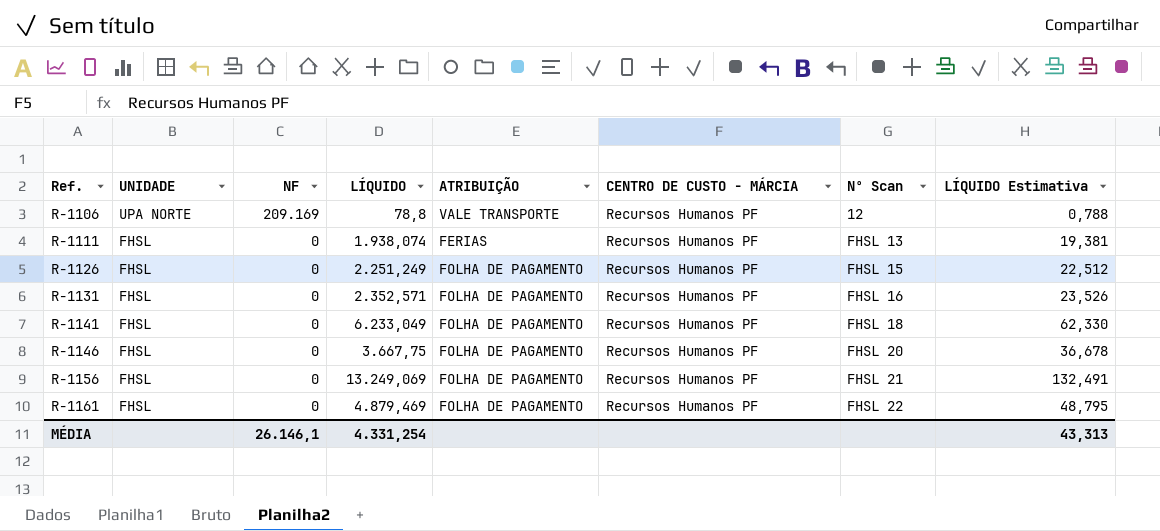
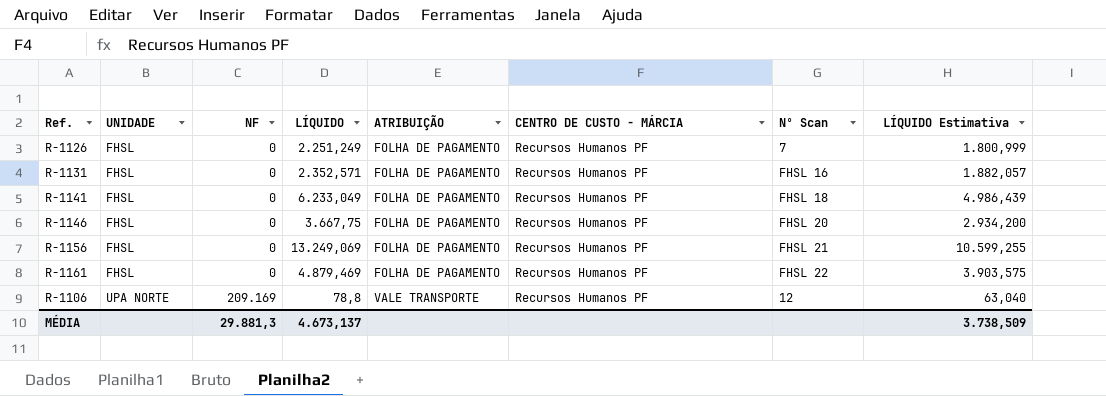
row order: Ref. ascending -> UNIDADE ascending
column LÍQUIDO Estimativa | formula: [LÍQUIDO] * 0,01 -> [LÍQUIDO] * 0,8
row R-1111: FHSL | 0 | 1.938,074 | FERIAS | Recursos Humanos PF | FHSL 13 | 19,381 -> none
R-1126 | Nº Scan: FHSL 15 -> 7
MÉDIA | NF: 26.146,1 -> 29.881,3
MÉDIA | LÍQUIDO: 4.331,254 -> 4.673,137
MÉDIA | LÍQUIDO Estimativa: 43,313 -> 3.738,509

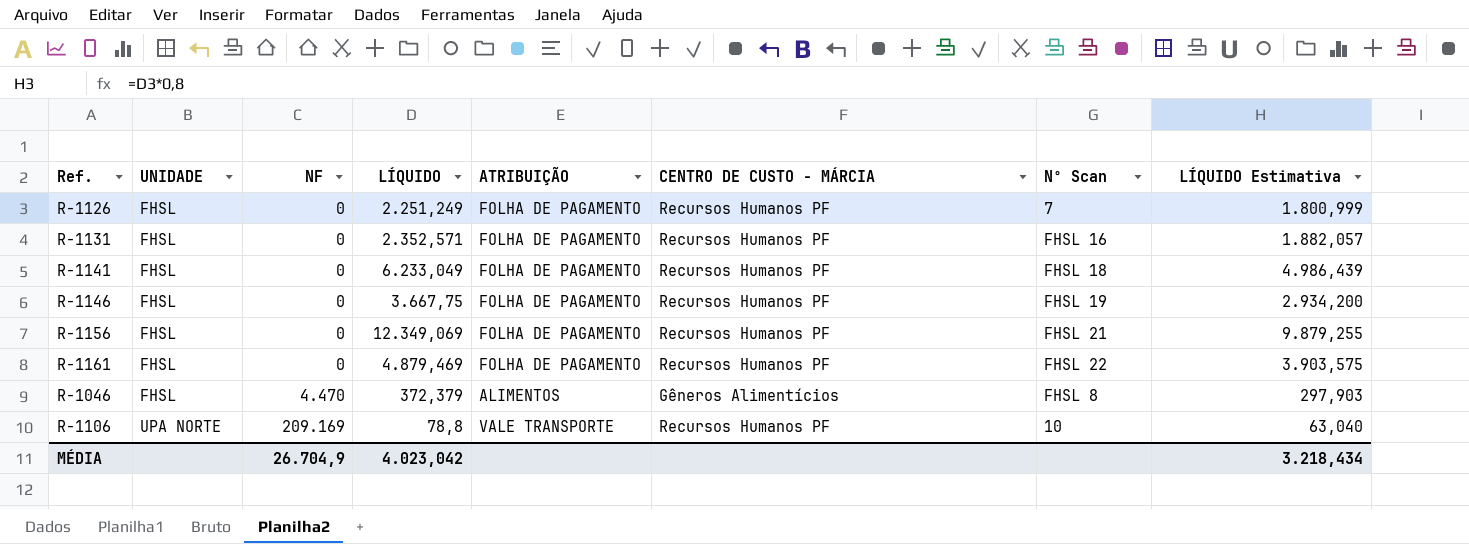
R-1146 | Nº Scan: FHSL 20 -> FHSL 19
R-1156 | LÍQUIDO: 13.249,069 -> 12.349,069
R-1156 | LÍQUIDO Estimativa: 10.599,255 -> 9.879,255
row R-1046: none -> FHSL | 4.470 | 372,379 | ALIMENTOS | Gêneros Alimentícios | FHSL 8 | 297,903
R-1106 | Nº Scan: 12 -> 10
MÉDIA | NF: 29.881,3 -> 26.704,9
MÉDIA | LÍQUIDO: 4.673,137 -> 4.023,042
MÉDIA | LÍQUIDO Estimativa: 3.738,509 -> 3.218,434

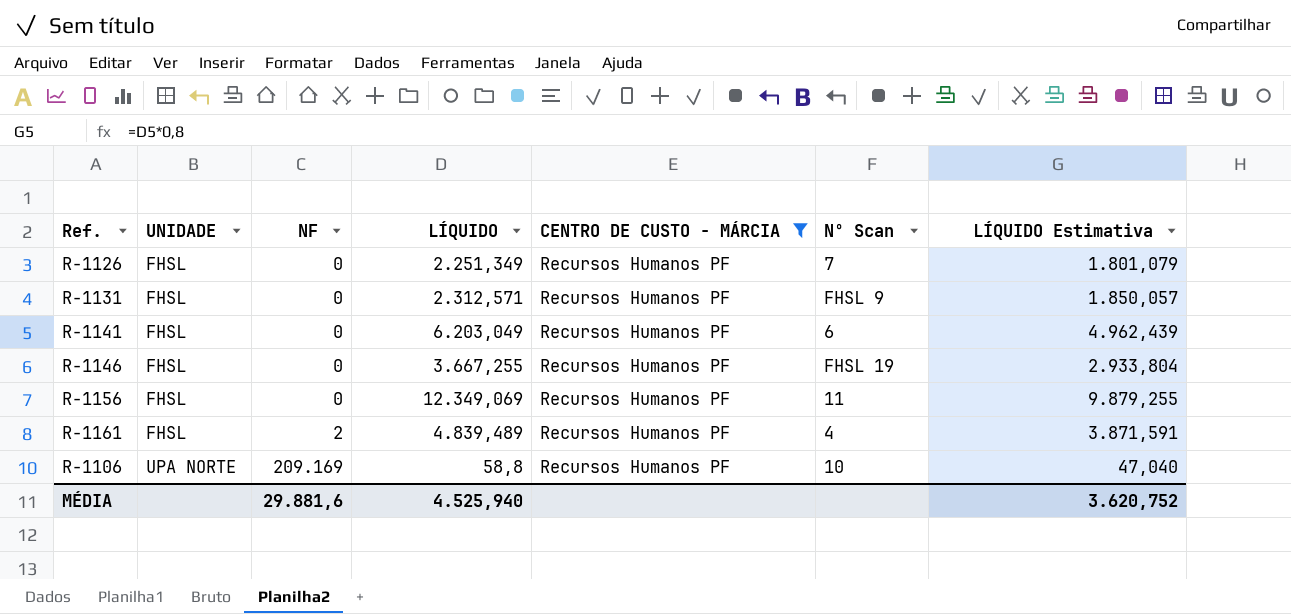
filter: none -> CENTRO DE CUSTO - MÁRCIA = Recursos Humanos PF
column ATRIBUIÇÃO | position: 5 -> none
R-1126 | LÍQUIDO: 2.251,249 -> 2.251,349
R-1126 | LÍQUIDO Estimativa: 1.800,999 -> 1.801,079
R-1131 | LÍQUIDO: 2.352,571 -> 2.312,571
R-1131 | Nº Scan: FHSL 16 -> FHSL 9
R-1131 | LÍQUIDO Estimativa: 1.882,057 -> 1.850,057
R-1141 | LÍQUIDO: 6.233,049 -> 6.203,049
R-1141 | Nº Scan: FHSL 18 -> 6
R-1141 | LÍQUIDO Estimativa: 4.986,439 -> 4.962,439
R-1146 | LÍQUIDO: 3.667,75 -> 3.667,255
R-1146 | LÍQUIDO Estimativa: 2.934,200 -> 2.933,804
R-1156 | Nº Scan: FHSL 21 -> 11
R-1161 | NF: 0 -> 2
R-1161 | LÍQUIDO: 4.879,469 -> 4.839,489
R-1161 | Nº Scan: FHSL 22 -> 4
R-1161 | LÍQUIDO Estimativa: 3.903,575 -> 3.871,591
R-1106 | LÍQUIDO: 78,8 -> 58,8
R-1106 | LÍQUIDO Estimativa: 63,040 -> 47,040
MÉDIA | NF: 26.704,9 -> 29.881,6
MÉDIA | LÍQUIDO: 4.023,042 -> 4.525,940
MÉDIA | LÍQUIDO Estimativa: 3.218,434 -> 3.620,752

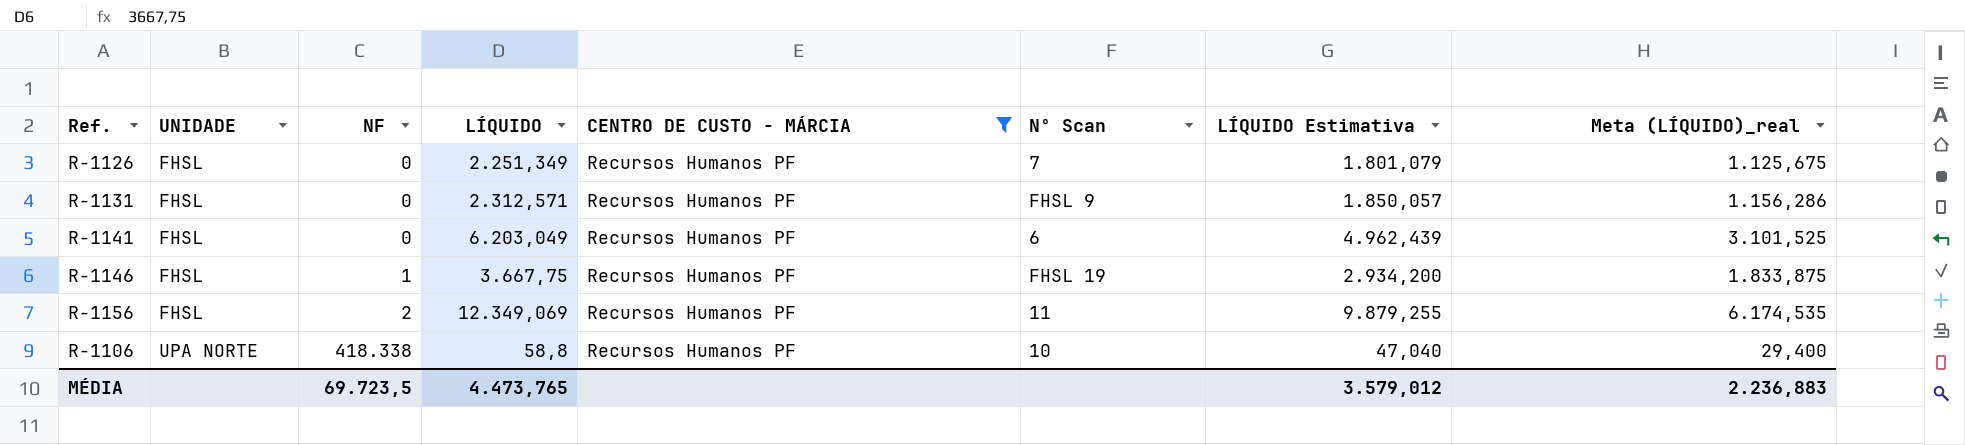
column Meta (LÍQUIDO)_real | formula: none -> [LÍQUIDO] * 0,5
row R-1161: FHSL | 2 | 4.839,489 | Recursos Humanos PF | 4 | 3.871,591 -> none
R-1146 | NF: 0 -> 1
R-1146 | LÍQUIDO: 3.667,255 -> 3.667,75
R-1146 | LÍQUIDO Estimativa: 2.933,804 -> 2.934,200
R-1156 | NF: 0 -> 2
R-1106 | NF: 209.169 -> 418.338
MÉDIA | NF: 29.881,6 -> 69.723,5
MÉDIA | LÍQUIDO: 4.525,940 -> 4.473,765
MÉDIA | LÍQUIDO Estimativa: 3.620,752 -> 3.579,012

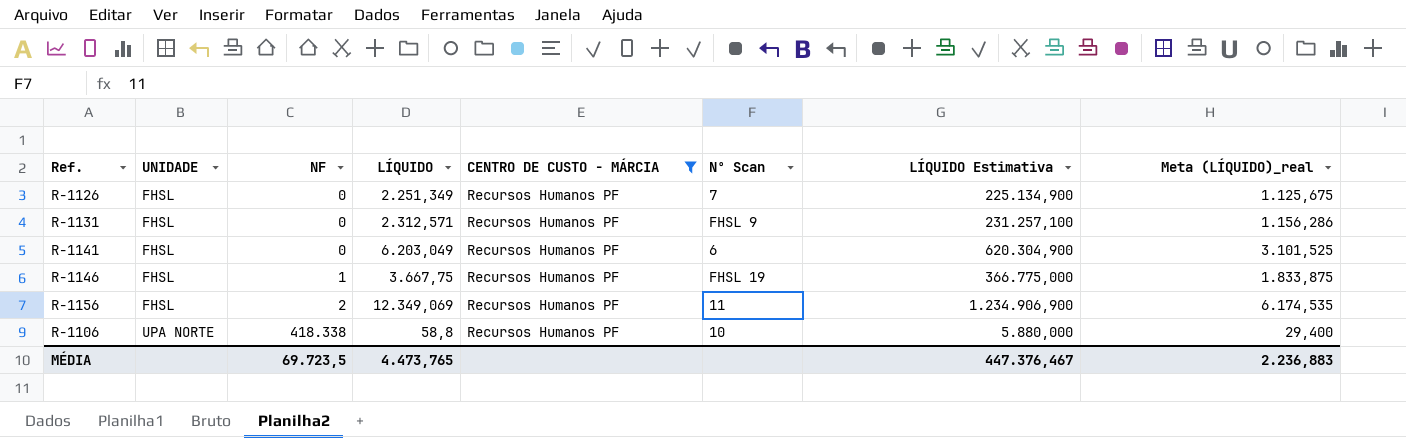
column LÍQUIDO Estimativa | formula: [LÍQUIDO] * 0,8 -> [LÍQUIDO] * 100
MÉDIA | LÍQUIDO Estimativa: 3.579,012 -> 447.376,467

